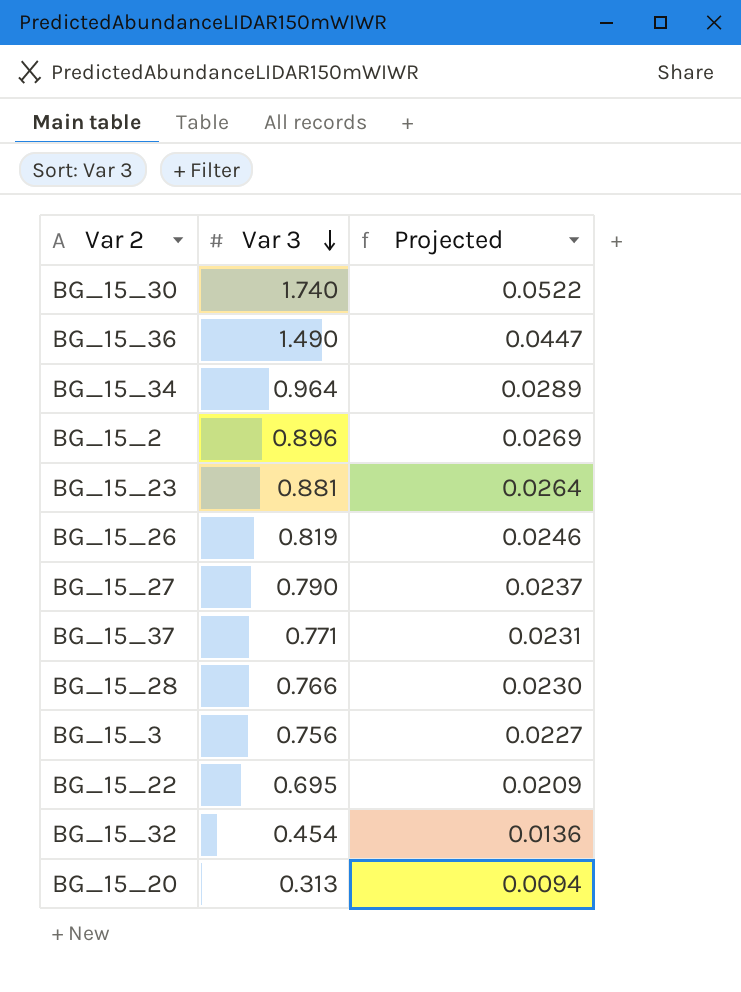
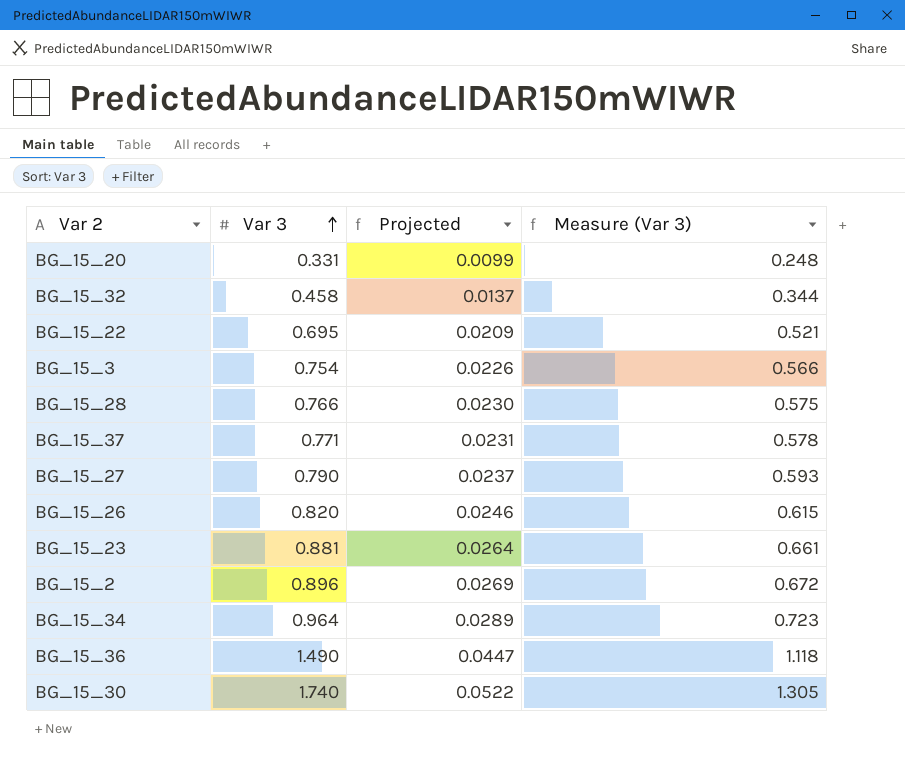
row order: Var 3 descending -> Var 3 ascending
column Measure (Var 3) | formula: none -> [Var 3] * 0.75
BG_15_20 | Var 3: 0.313 -> 0.331
BG_15_20 | Projected: 0.0094 -> 0.0099
BG_15_32 | Var 3: 0.454 -> 0.458
BG_15_32 | Projected: 0.0136 -> 0.0137
BG_15_3 | Var 3: 0.756 -> 0.754
BG_15_3 | Projected: 0.0227 -> 0.0226
BG_15_26 | Var 3: 0.819 -> 0.820

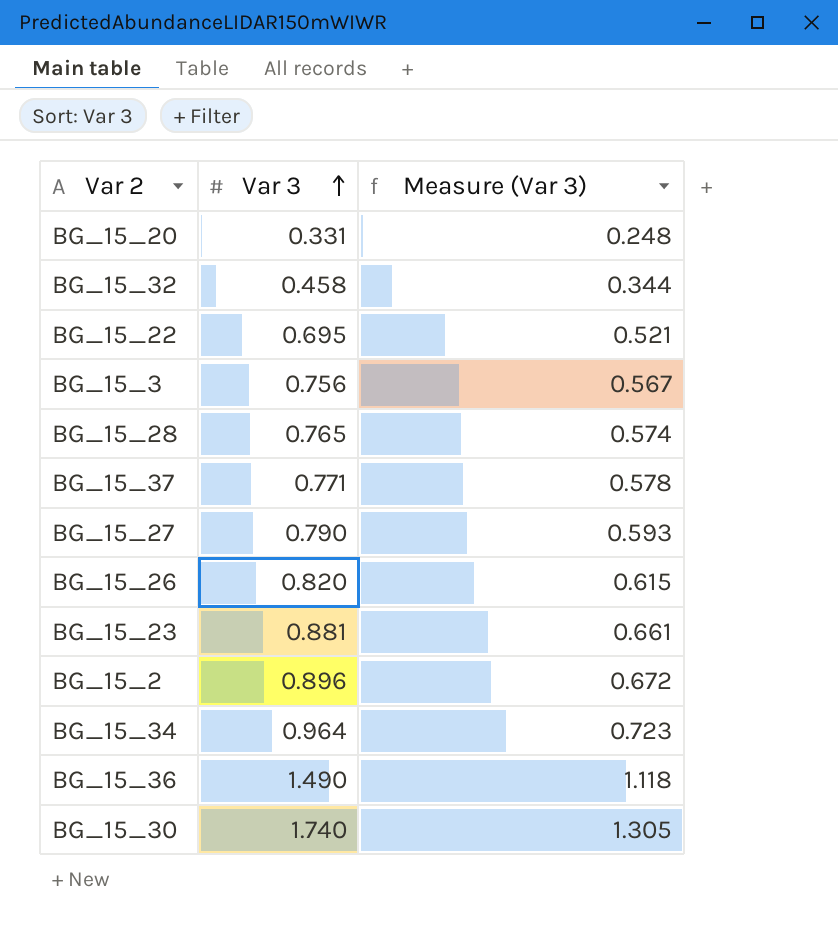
column Projected | formula: [Var 3] * 0.03 -> none
BG_15_3 | Var 3: 0.754 -> 0.756
BG_15_3 | Measure (Var 3): 0.566 -> 0.567
BG_15_28 | Var 3: 0.766 -> 0.765
BG_15_28 | Measure (Var 3): 0.575 -> 0.574

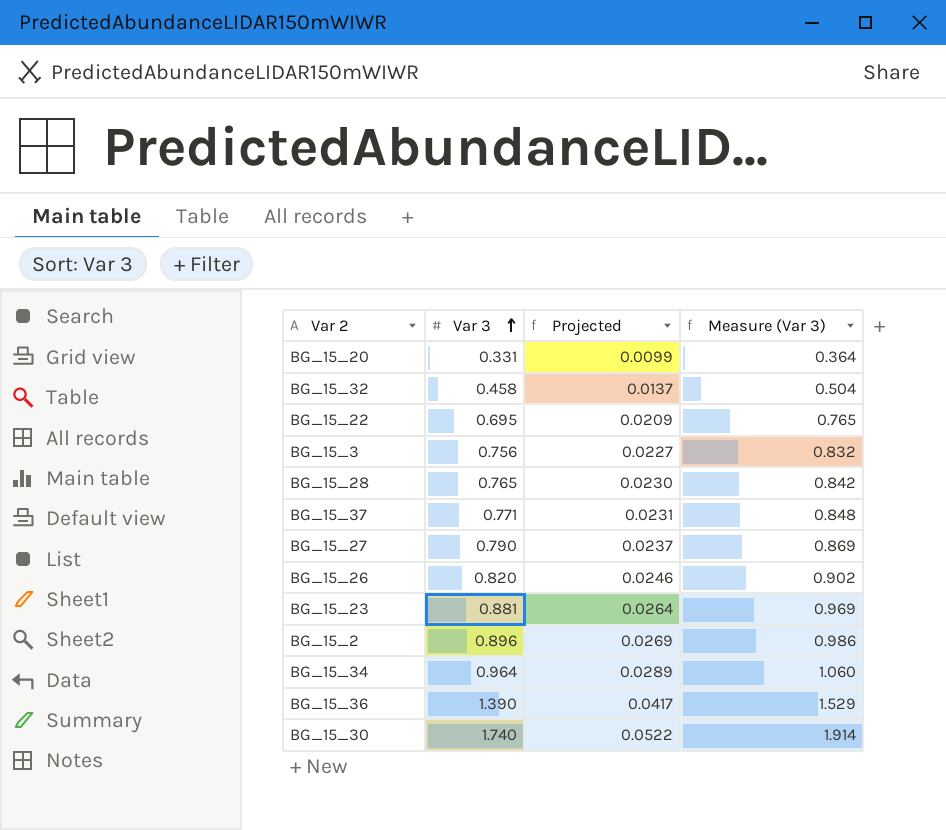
column Projected | formula: none -> [Var 3] * 0.03
column Measure (Var 3) | formula: [Var 3] * 0.75 -> [Var 3] * 1.1
BG_15_36 | Var 3: 1.490 -> 1.390

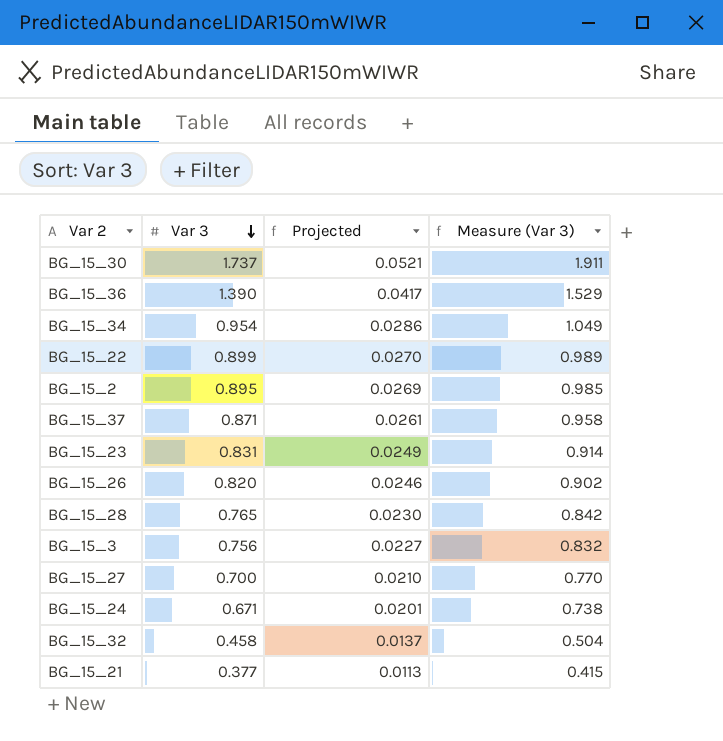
row order: Var 3 ascending -> Var 3 descending
row BG_15_20: 0.331 | 0.0099 | 0.364 -> none
BG_15_30 | Var 3: 1.740 -> 1.737
BG_15_30 | Projected: 0.0522 -> 0.0521
BG_15_30 | Measure (Var 3): 1.914 -> 1.911
BG_15_34 | Var 3: 0.964 -> 0.954
BG_15_34 | Projected: 0.0289 -> 0.0286
BG_15_34 | Measure (Var 3): 1.060 -> 1.049
BG_15_22 | Var 3: 0.695 -> 0.899
BG_15_22 | Projected: 0.0209 -> 0.0270
BG_15_22 | Measure (Var 3): 0.765 -> 0.989
BG_15_2 | Var 3: 0.896 -> 0.895
BG_15_2 | Measure (Var 3): 0.986 -> 0.985
BG_15_37 | Var 3: 0.771 -> 0.871
BG_15_37 | Projected: 0.0231 -> 0.0261
BG_15_37 | Measure (Var 3): 0.848 -> 0.958
BG_15_23 | Var 3: 0.881 -> 0.831
BG_15_23 | Projected: 0.0264 -> 0.0249
BG_15_23 | Measure (Var 3): 0.969 -> 0.914
BG_15_27 | Var 3: 0.790 -> 0.700
BG_15_27 | Projected: 0.0237 -> 0.0210
BG_15_27 | Measure (Var 3): 0.869 -> 0.770
row BG_15_24: none -> 0.671 | 0.0201 | 0.738
row BG_15_21: none -> 0.377 | 0.0113 | 0.415

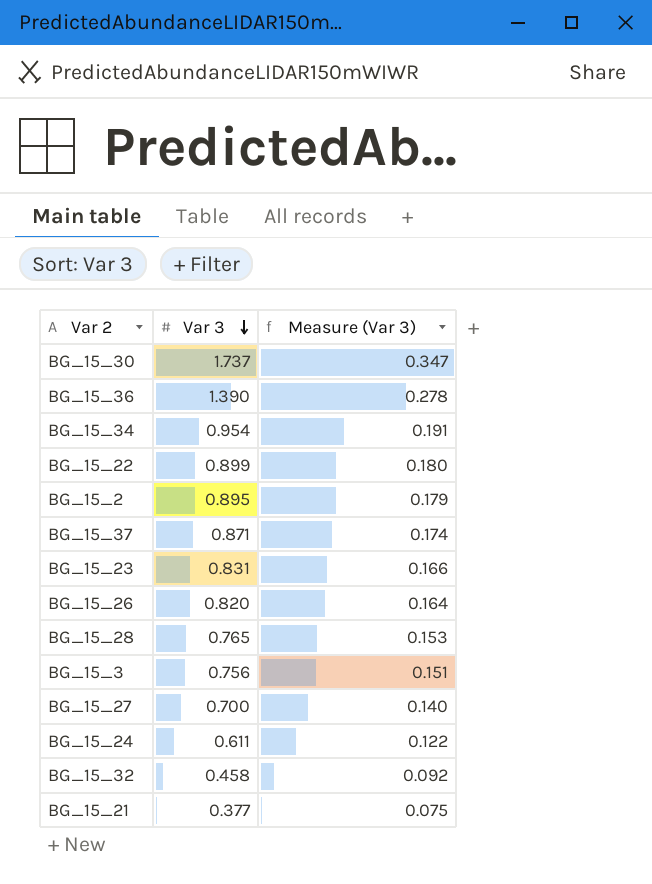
column Projected | formula: [Var 3] * 0.03 -> none
column Measure (Var 3) | formula: [Var 3] * 1.1 -> [Var 3] * 0.2
BG_15_24 | Var 3: 0.671 -> 0.611

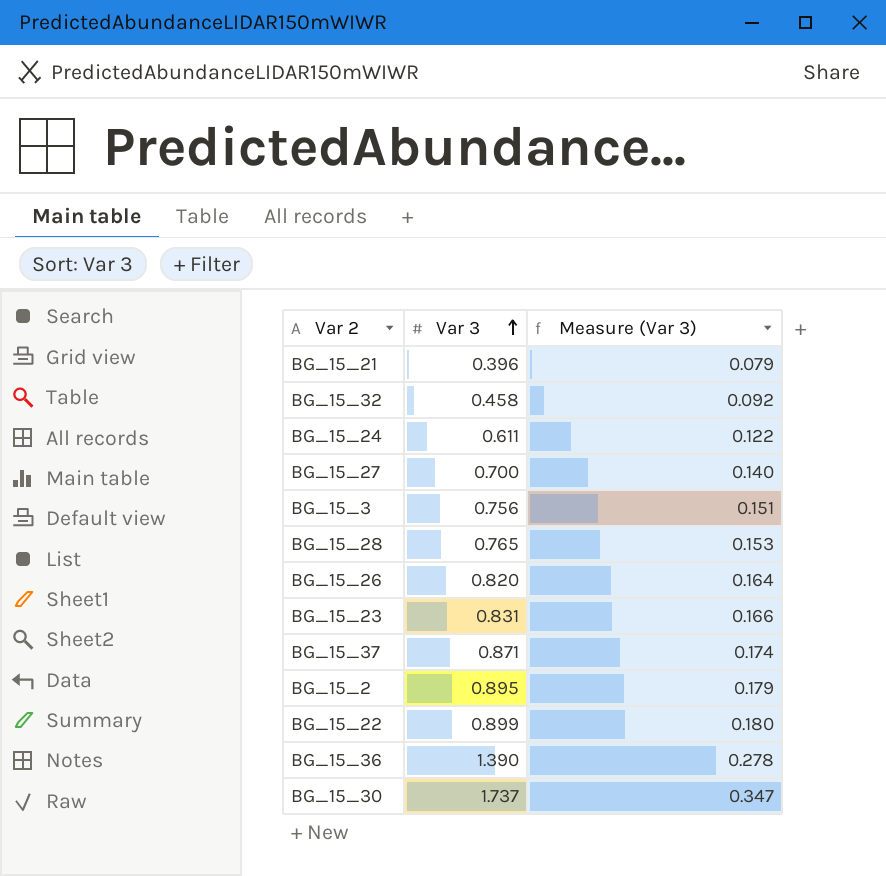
row order: Var 3 descending -> Var 3 ascending
row BG_15_34: 0.954 | 0.191 -> none
BG_15_21 | Var 3: 0.377 -> 0.396
BG_15_21 | Measure (Var 3): 0.075 -> 0.079

